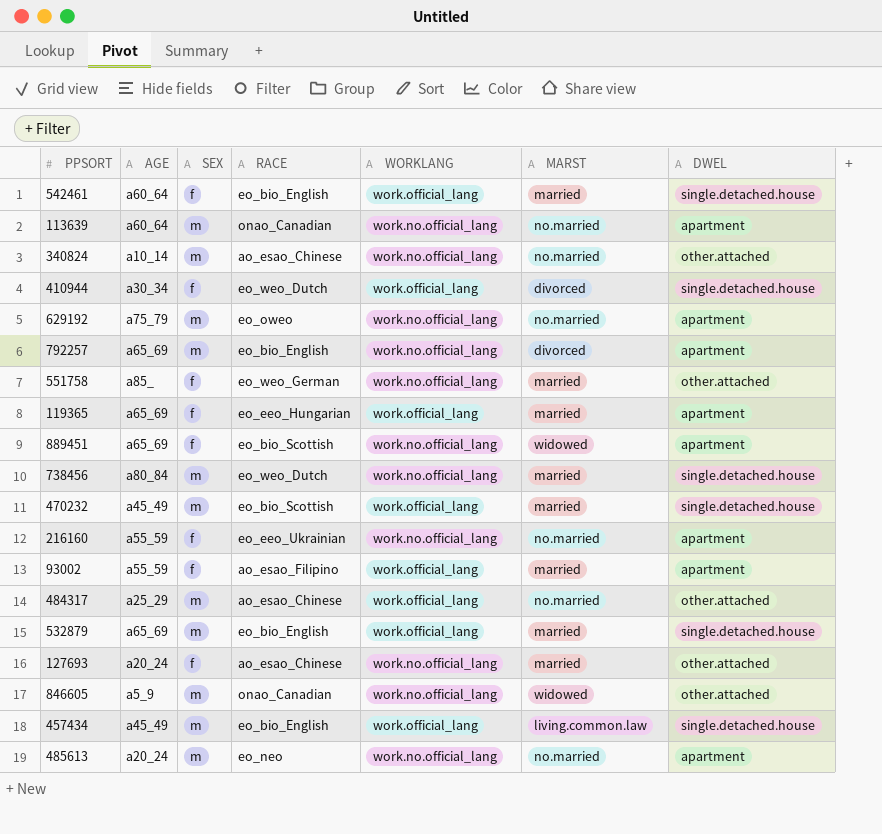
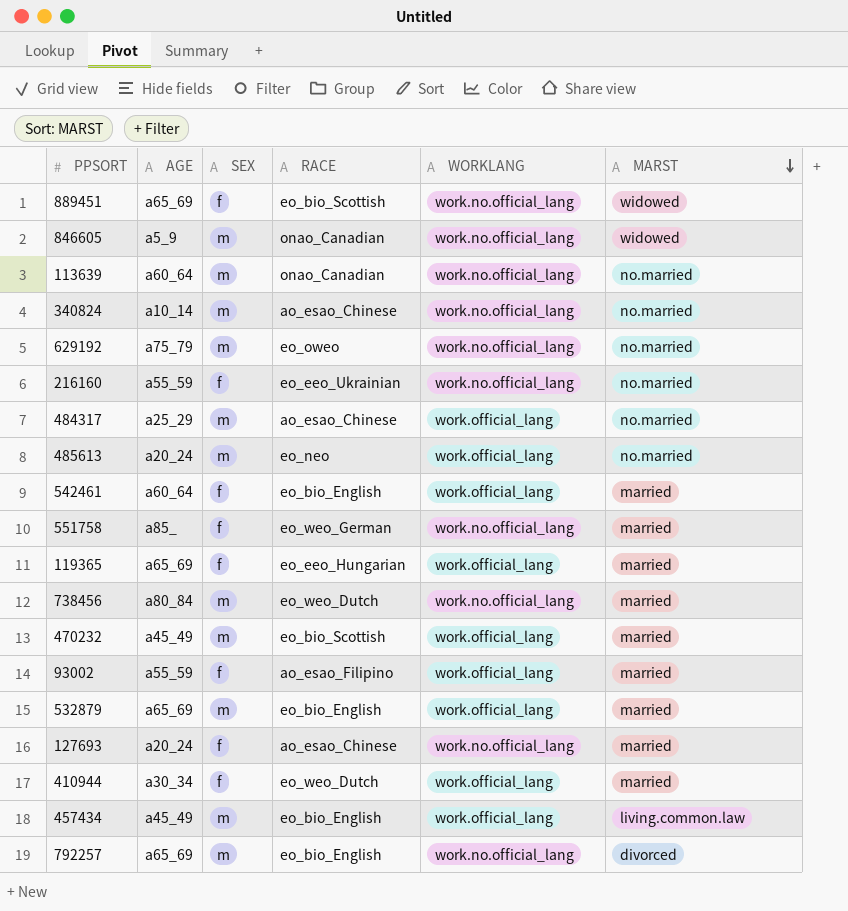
row order: none -> MARST descending
column DWEL | position: 7 -> none
485613 | WORKLANG: work.no.official_lang -> work.official_lang
410944 | MARST: divorced -> married

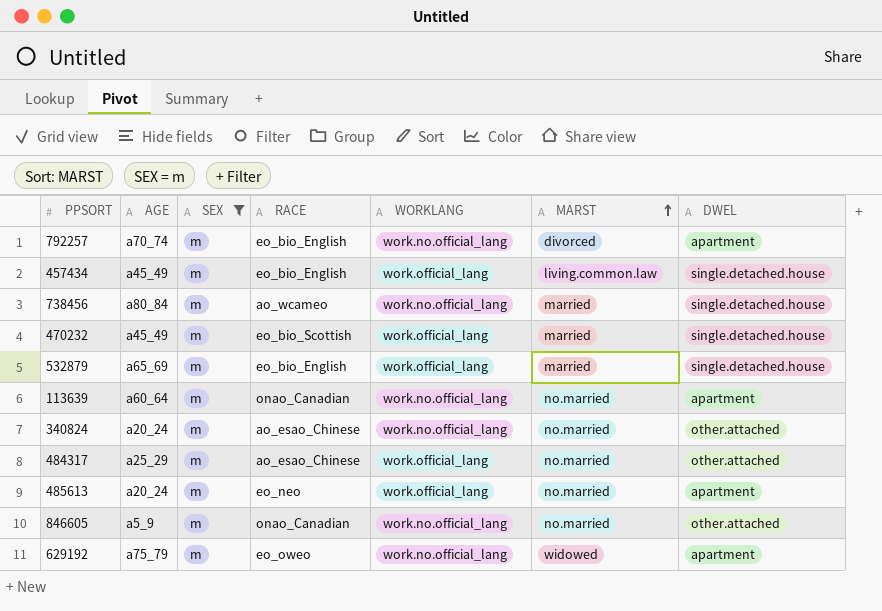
filter: none -> SEX = m
row order: MARST descending -> MARST ascending
column DWEL | position: none -> 7
792257 | AGE: a65_69 -> a70_74
738456 | RACE: eo_weo_Dutch -> ao_wcameo
340824 | AGE: a10_14 -> a20_24
846605 | MARST: widowed -> no.married
629192 | MARST: no.married -> widowed

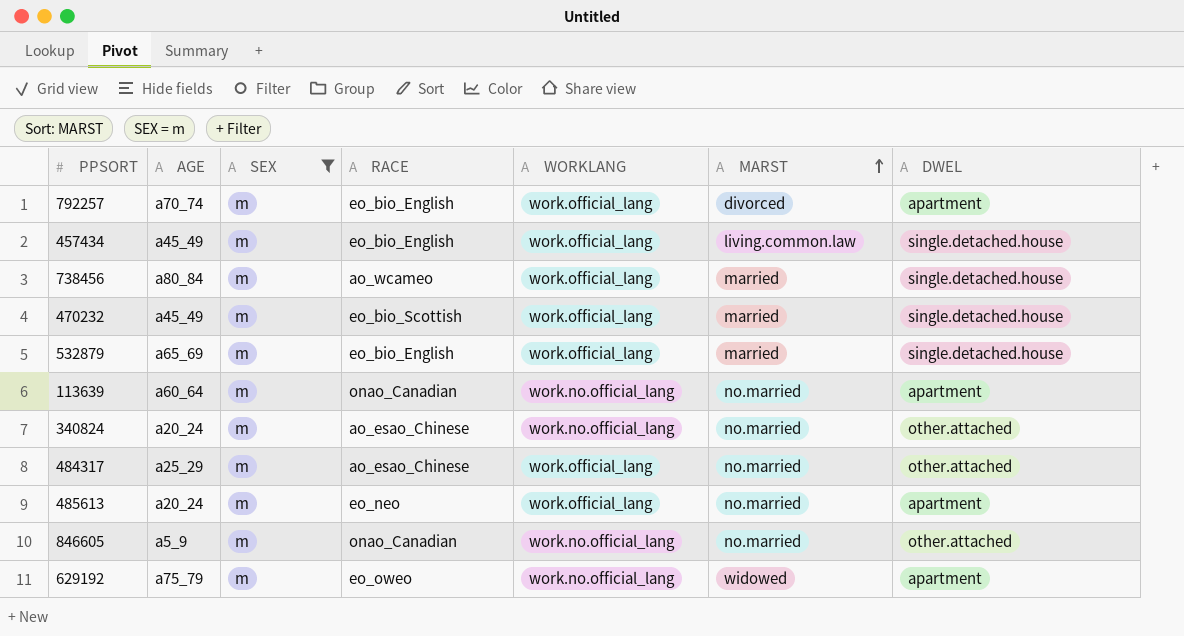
792257 | WORKLANG: work.no.official_lang -> work.official_lang
738456 | WORKLANG: work.no.official_lang -> work.official_lang

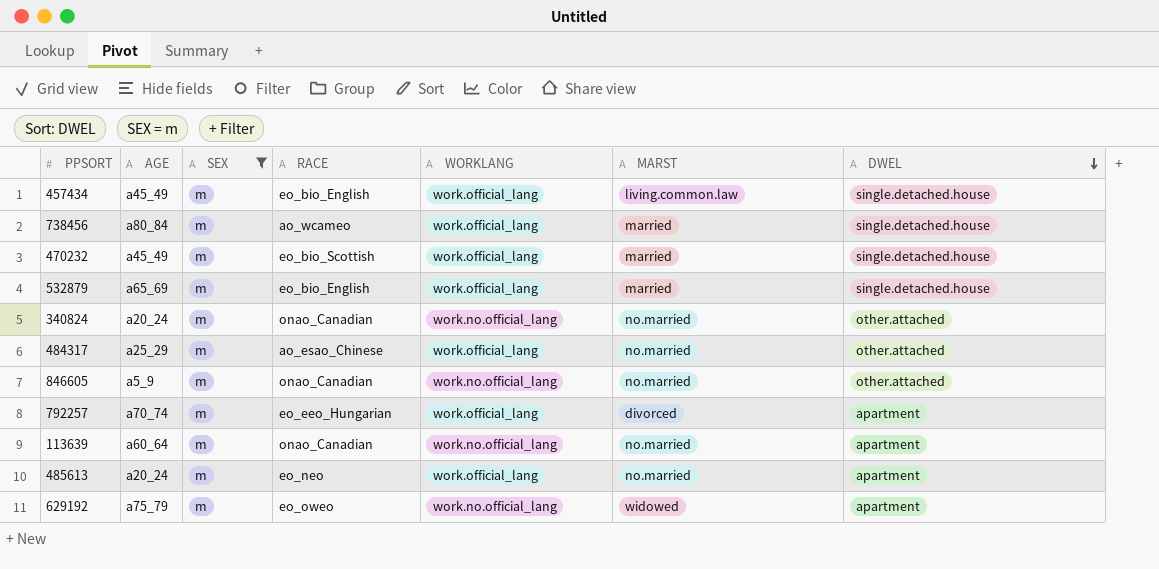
row order: MARST ascending -> DWEL descending
340824 | RACE: ao_esao_Chinese -> onao_Canadian
792257 | RACE: eo_bio_English -> eo_eeo_Hungarian

